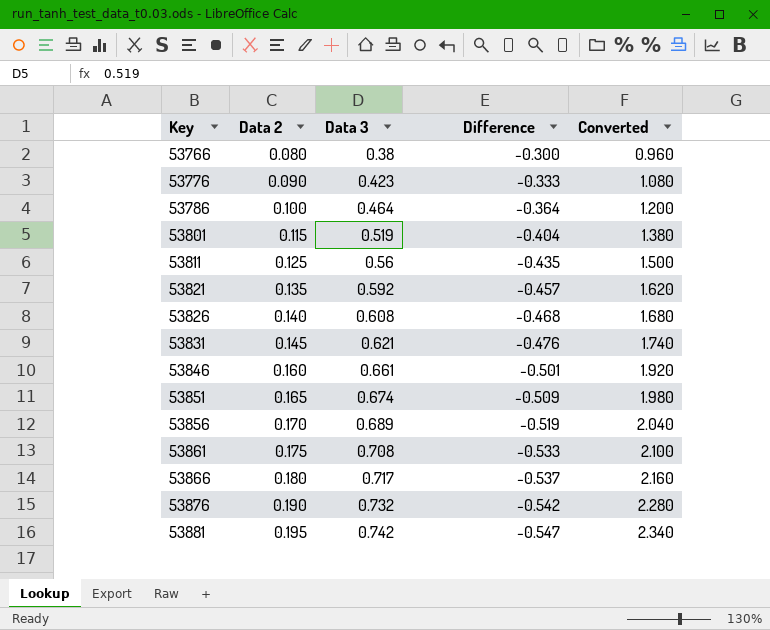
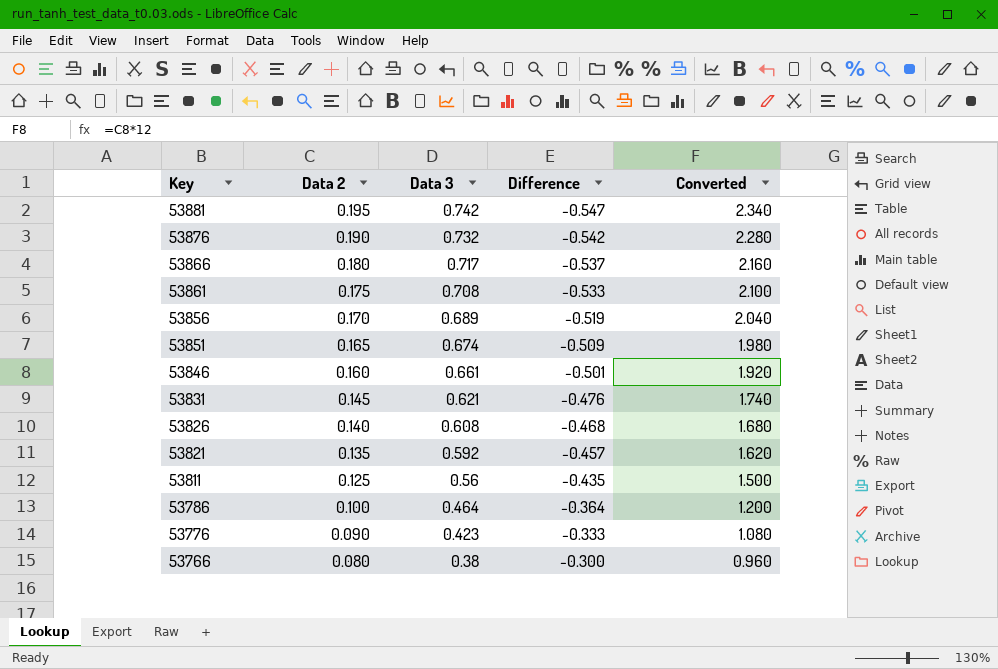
row order: Key ascending -> Key descending
row 53801: 0.115 | 0.519 | -0.404 | 1.380 -> none

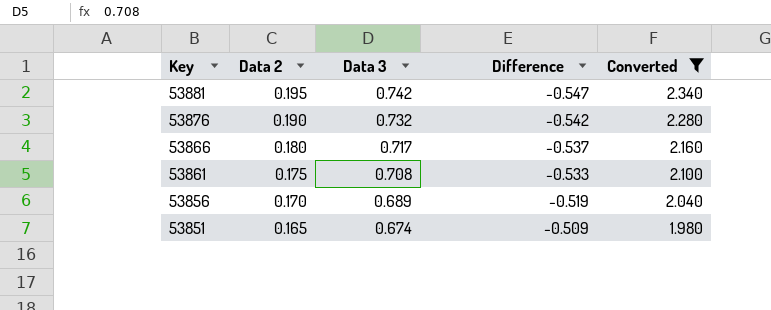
filter: none -> Converted >= 1.980

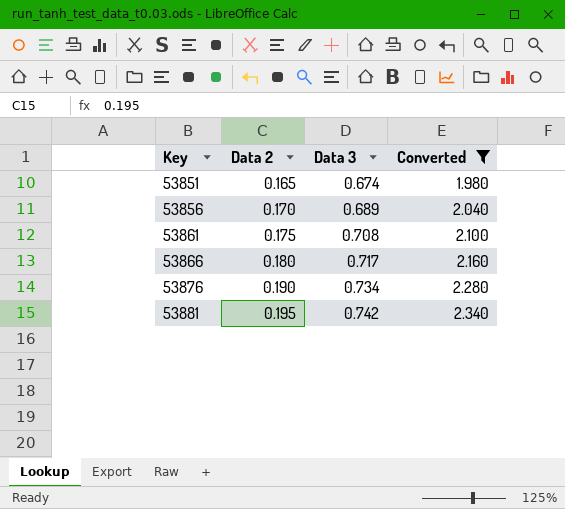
row order: Key descending -> Key ascending
column Difference | formula: [Data 2] - [Data 3] -> none
53876 | Data 3: 0.732 -> 0.734

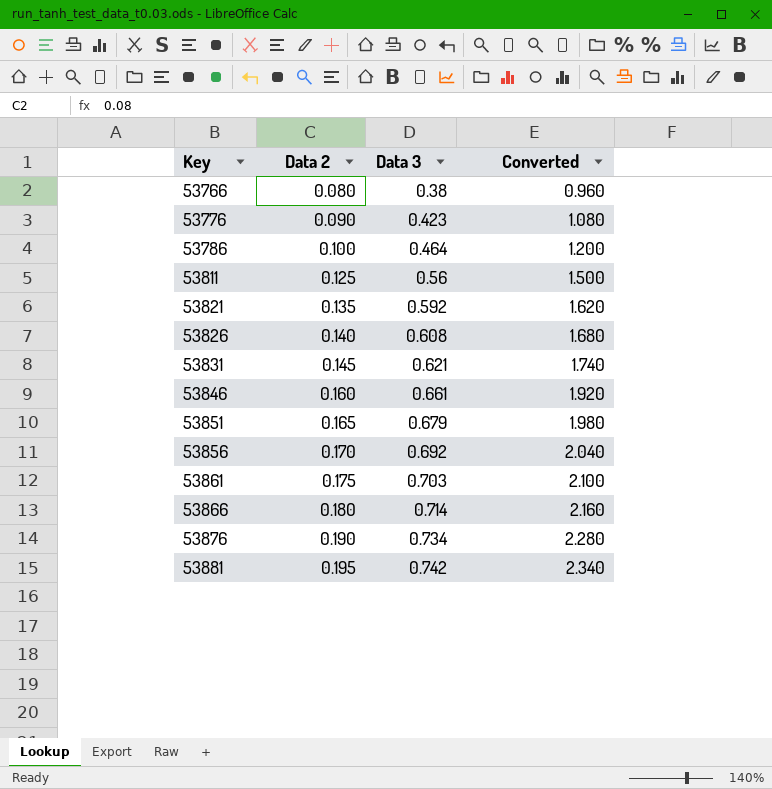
filter: Converted >= 1.980 -> none
53851 | Data 3: 0.674 -> 0.679
53856 | Data 3: 0.689 -> 0.692
53861 | Data 3: 0.708 -> 0.703
53866 | Data 3: 0.717 -> 0.714

